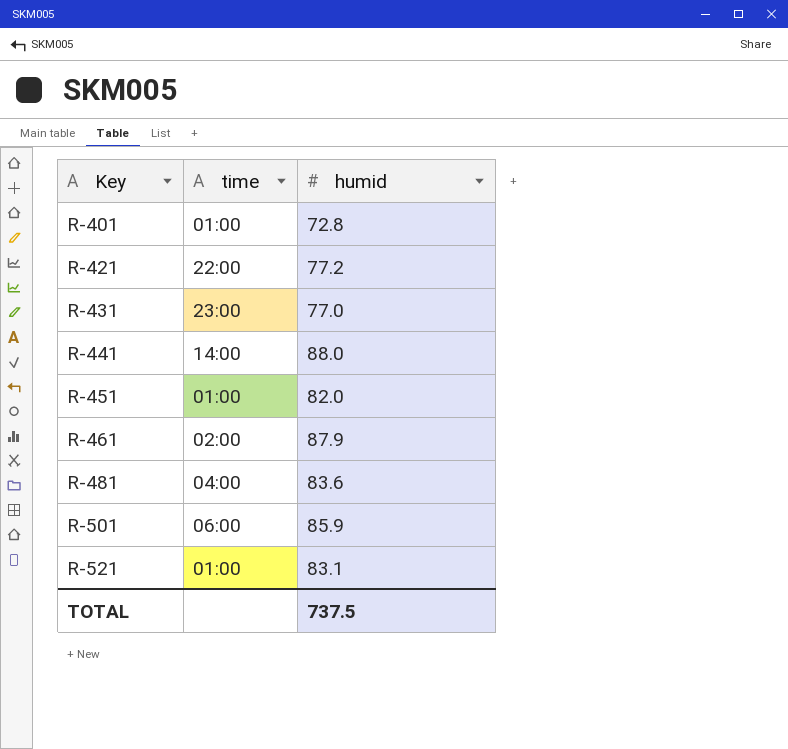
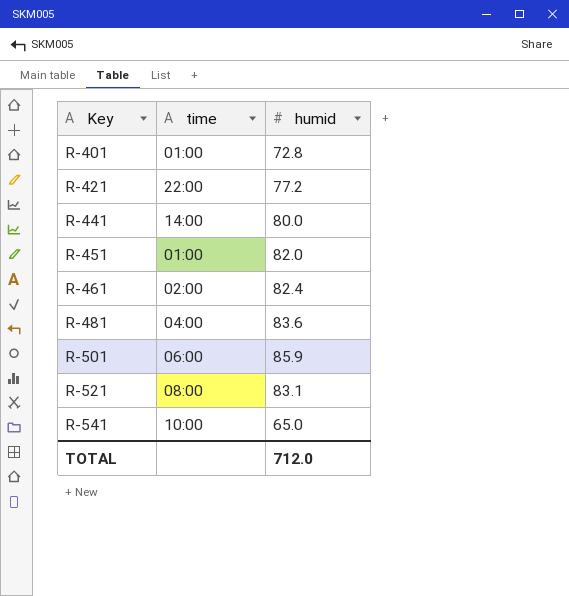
row R-431: 23:00 | 77.0 -> none
R-441 | humid: 88.0 -> 80.0
R-461 | humid: 87.9 -> 82.4
R-521 | time: 01:00 -> 08:00
row R-541: none -> 10:00 | 65.0
TOTAL | humid: 737.5 -> 712.0

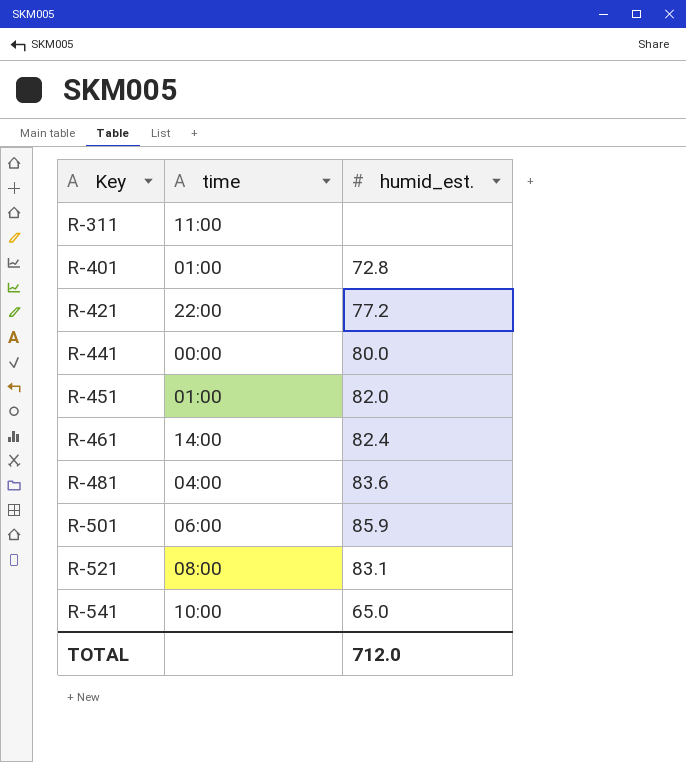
column name: humid -> humid_est.
row R-311: none -> 11:00 | none
R-441 | time: 14:00 -> 00:00
R-461 | time: 02:00 -> 14:00

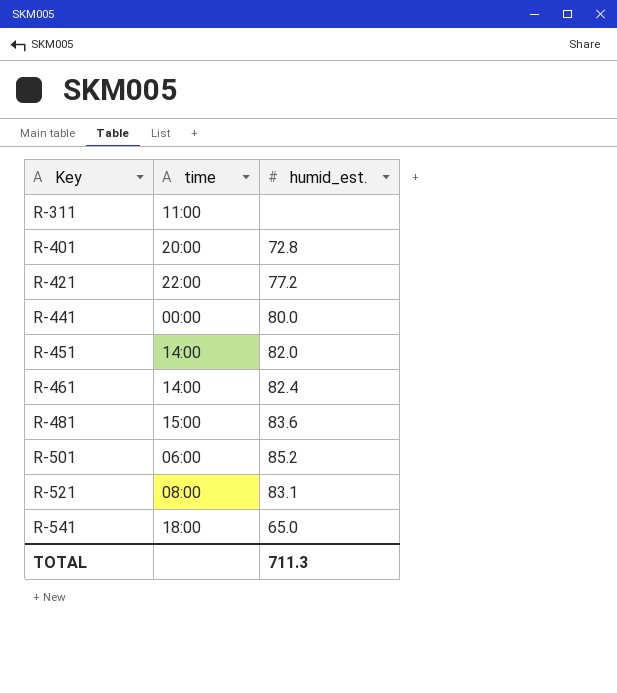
R-401 | time: 01:00 -> 20:00
R-451 | time: 01:00 -> 14:00
R-481 | time: 04:00 -> 15:00
R-501 | humid_est.: 85.9 -> 85.2
R-541 | time: 10:00 -> 18:00
TOTAL | humid_est.: 712.0 -> 711.3

